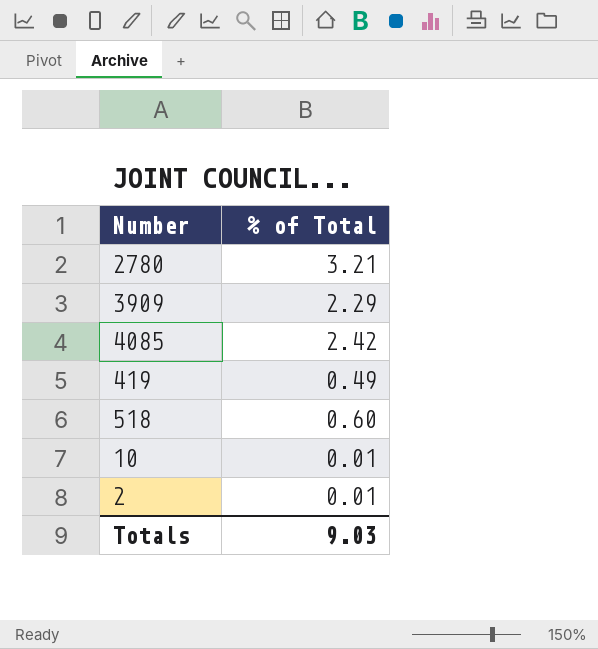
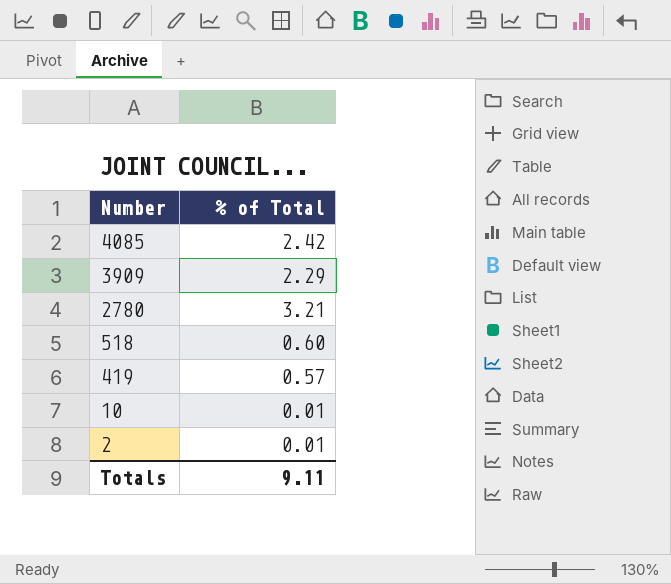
row order: none -> Number descending
419 | % of Total: 0.49 -> 0.57
Totals | % of Total: 9.03 -> 9.11

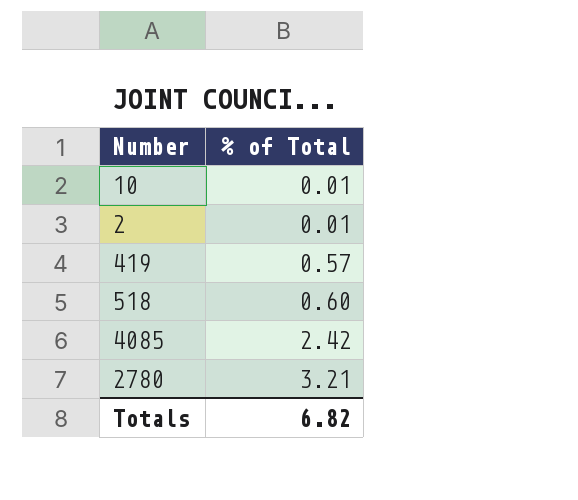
row order: Number descending -> % of Total ascending
row 3909: 2.29 -> none
Totals | % of Total: 9.11 -> 6.82

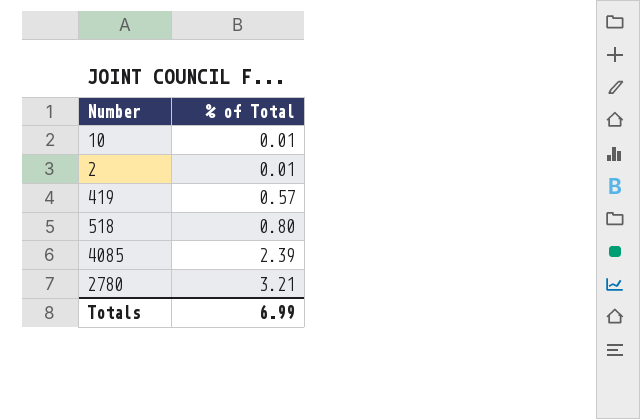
518 | % of Total: 0.60 -> 0.80
4085 | % of Total: 2.42 -> 2.39
Totals | % of Total: 6.82 -> 6.99

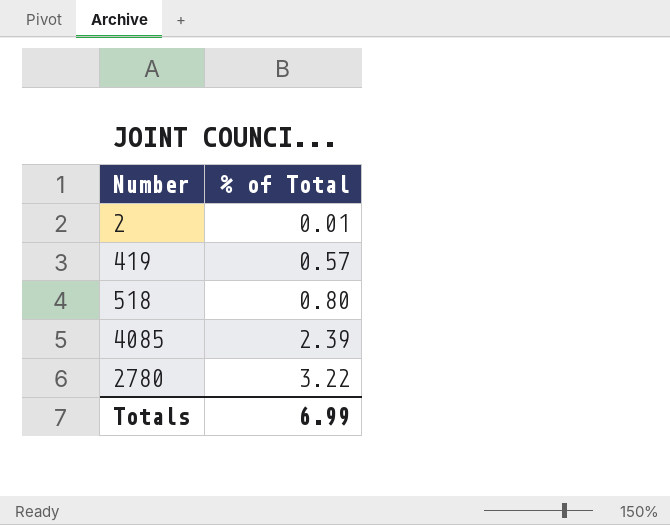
row 10: 0.01 -> none
2780 | % of Total: 3.21 -> 3.22

